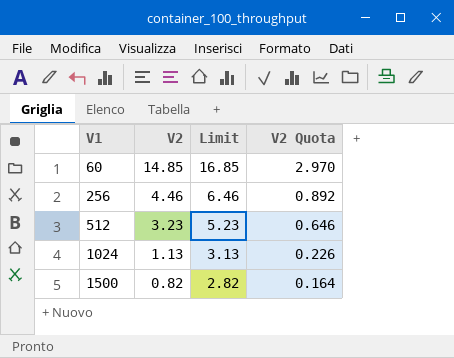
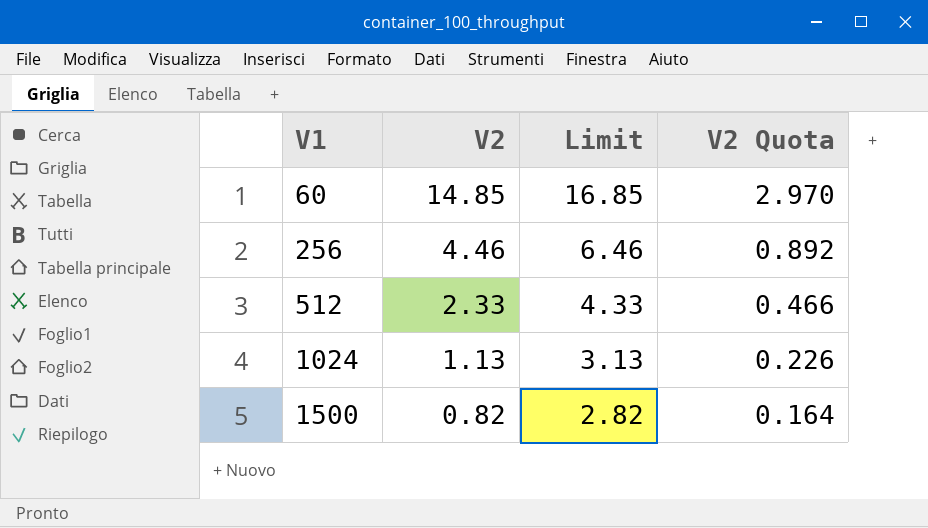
512 | V2: 3.23 -> 2.33
512 | Limit: 5.23 -> 4.33
512 | V2 Quota: 0.646 -> 0.466

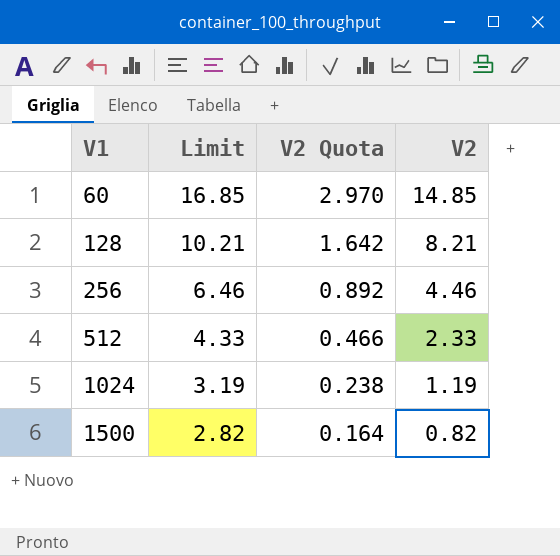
column V2 | position: 2 -> 4
row 128: none -> 10.21 | 1.642 | 8.21
1024 | Limit: 3.13 -> 3.19
1024 | V2 Quota: 0.226 -> 0.238
1024 | V2: 1.13 -> 1.19

